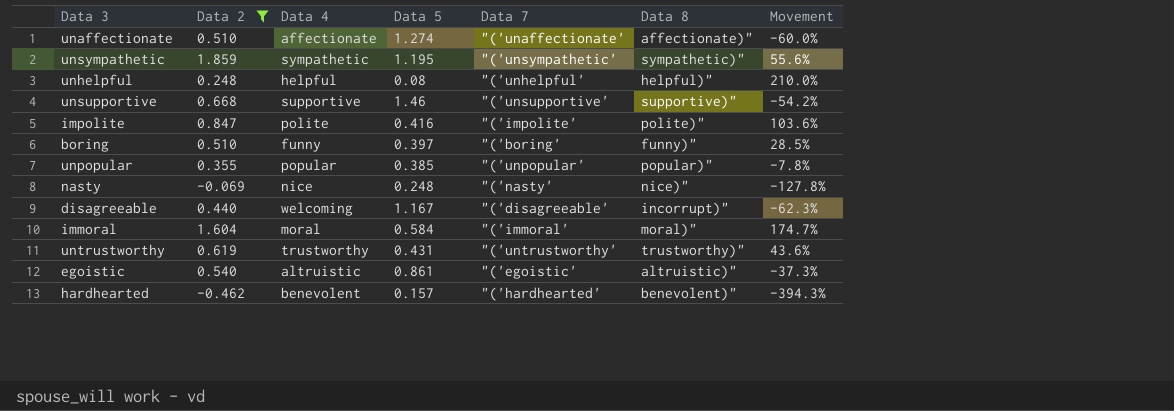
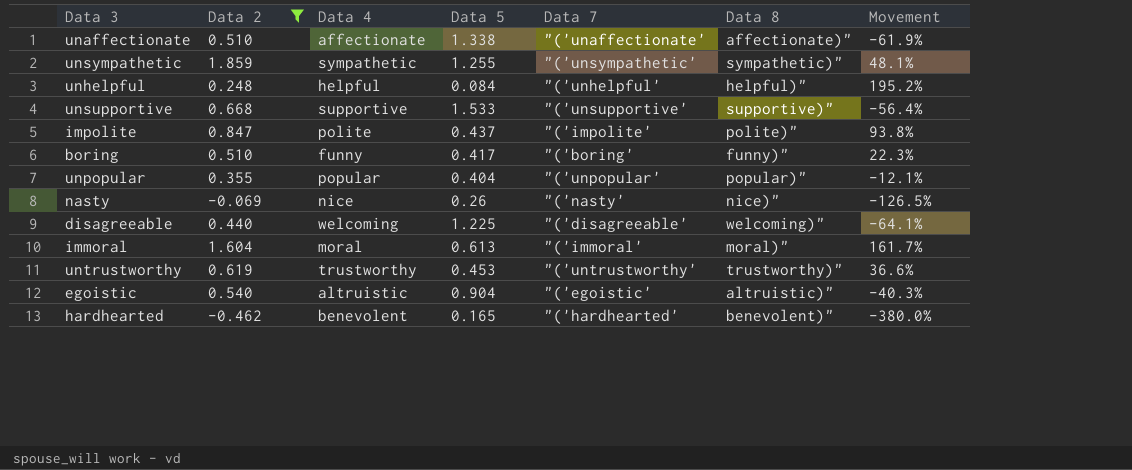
unaffectionate | Data 5: 1.274 -> 1.338
unaffectionate | Movement: -60.0% -> -61.9%
unsympathetic | Data 5: 1.195 -> 1.255
unsympathetic | Movement: 55.6% -> 48.1%
unhelpful | Data 5: 0.08 -> 0.084
unhelpful | Movement: 210.0% -> 195.2%
unsupportive | Data 5: 1.46 -> 1.533
unsupportive | Movement: -54.2% -> -56.4%
impolite | Data 5: 0.416 -> 0.437
impolite | Movement: 103.6% -> 93.8%
boring | Data 5: 0.397 -> 0.417
boring | Movement: 28.5% -> 22.3%
unpopular | Data 5: 0.385 -> 0.404
unpopular | Movement: -7.8% -> -12.1%
nasty | Data 5: 0.248 -> 0.26
nasty | Movement: -127.8% -> -126.5%
disagreeable | Data 5: 1.167 -> 1.225
disagreeable | Data 8: incorrupt)" -> welcoming)"
disagreeable | Movement: -62.3% -> -64.1%
immoral | Data 5: 0.584 -> 0.613
immoral | Movement: 174.7% -> 161.7%
untrustworthy | Data 5: 0.431 -> 0.453
untrustworthy | Movement: 43.6% -> 36.6%
egoistic | Data 5: 0.861 -> 0.904
egoistic | Movement: -37.3% -> -40.3%
hardhearted | Data 5: 0.157 -> 0.165
hardhearted | Movement: -394.3% -> -380.0%

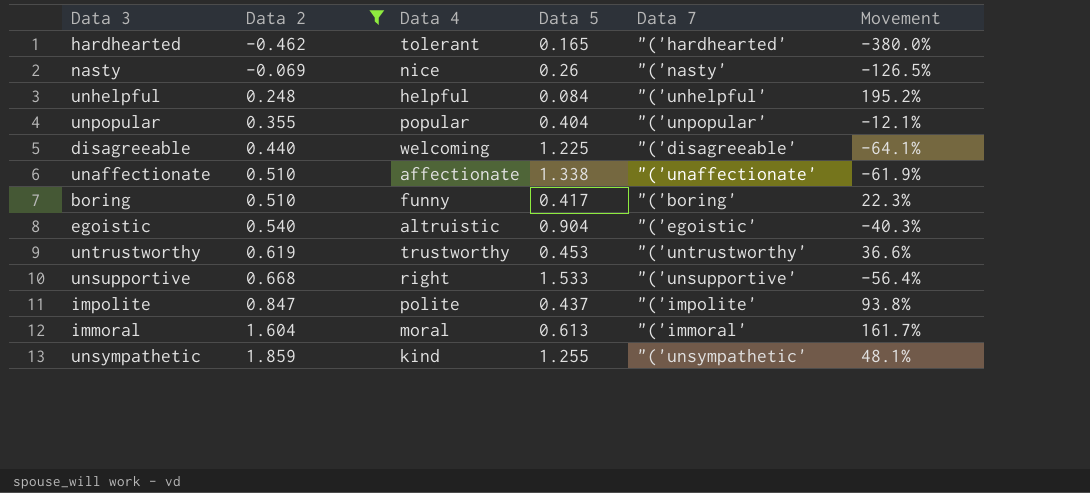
row order: none -> Data 2 ascending
column Data 8 | position: 6 -> none
hardhearted | Data 4: benevolent -> tolerant
unsupportive | Data 4: supportive -> right
unsympathetic | Data 4: sympathetic -> kind

